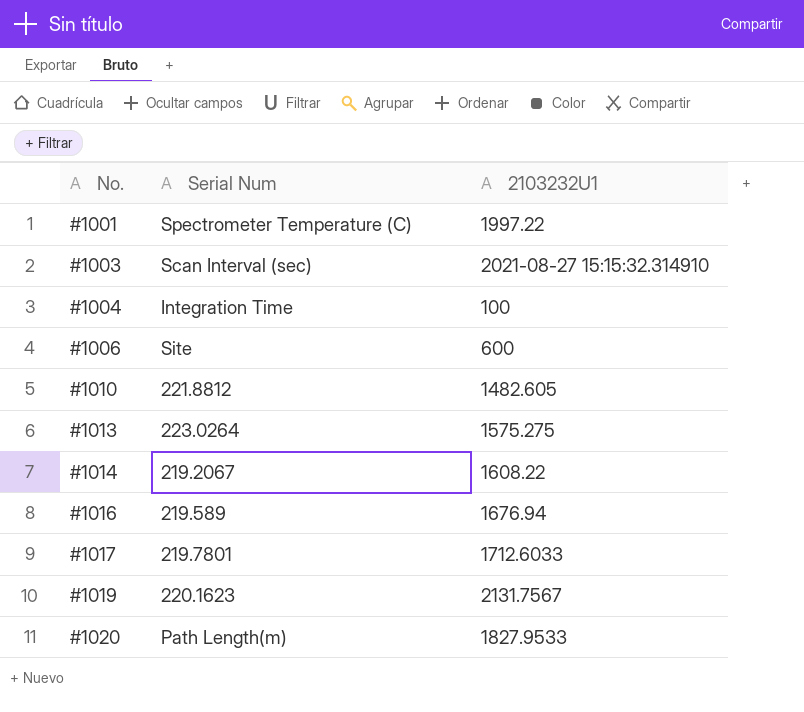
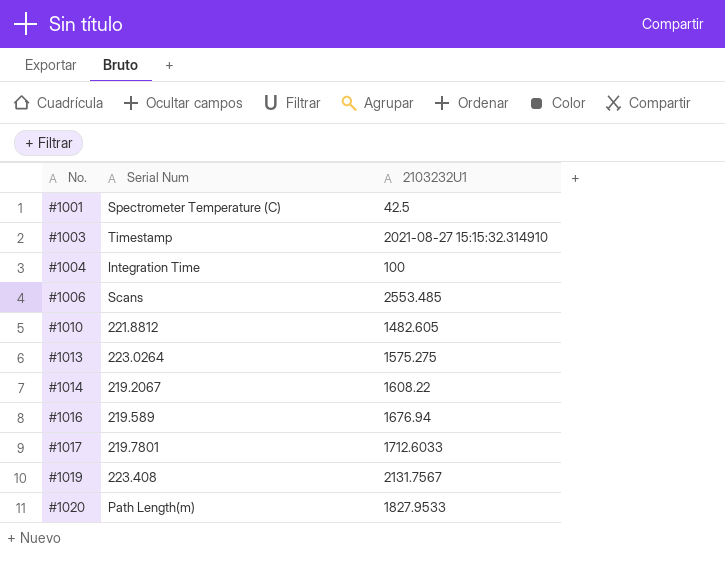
#1001 | 2103232U1: 1997.22 -> 42.5
#1003 | Serial Num: Scan Interval (sec) -> Timestamp
#1006 | Serial Num: Site -> Scans
#1006 | 2103232U1: 600 -> 2553.485
#1019 | Serial Num: 220.1623 -> 223.408

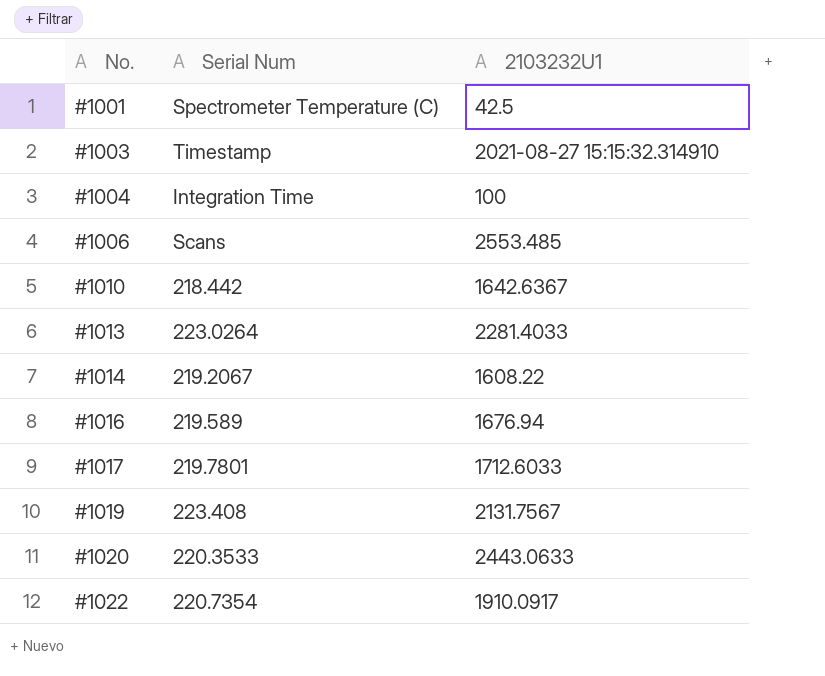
#1010 | Serial Num: 221.8812 -> 218.442
#1010 | 2103232U1: 1482.605 -> 1642.6367
#1013 | 2103232U1: 1575.275 -> 2281.4033
#1020 | Serial Num: Path Length(m) -> 220.3533
#1020 | 2103232U1: 1827.9533 -> 2443.0633
row #1022: none -> 220.7354 | 1910.0917

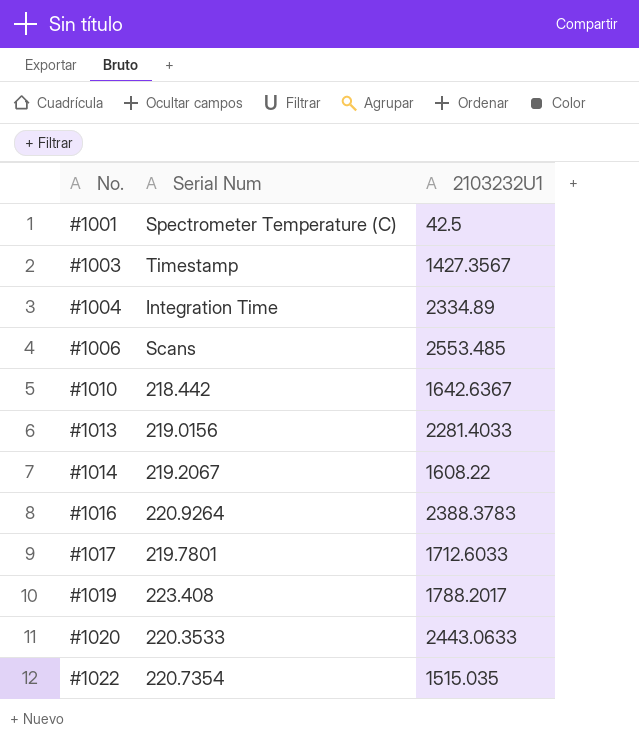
#1003 | 2103232U1: 2021-08-27 15:15:32.314910 -> 1427.3567
#1004 | 2103232U1: 100 -> 2334.89
#1013 | Serial Num: 223.0264 -> 219.0156
#1016 | Serial Num: 219.589 -> 220.9264
#1016 | 2103232U1: 1676.94 -> 2388.3783
#1019 | 2103232U1: 2131.7567 -> 1788.2017
#1022 | 2103232U1: 1910.0917 -> 1515.035

